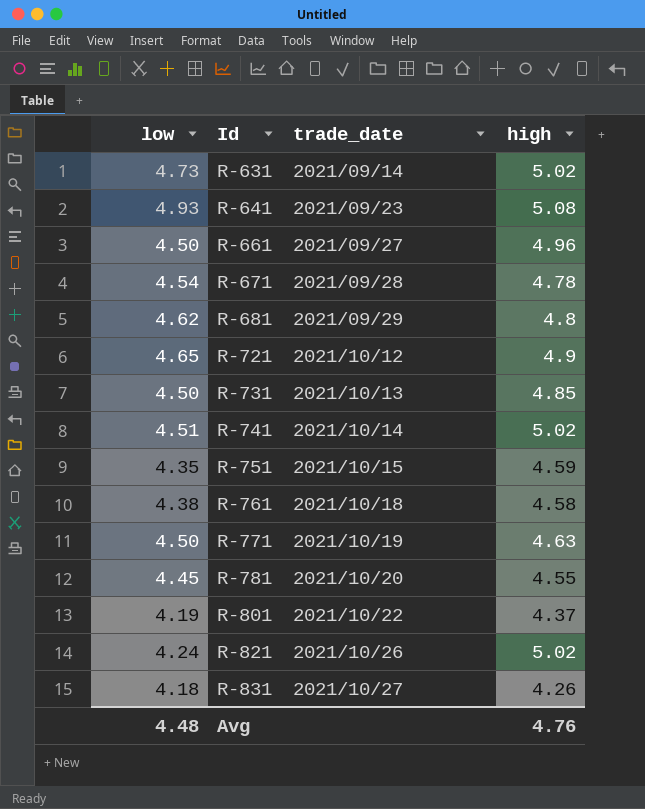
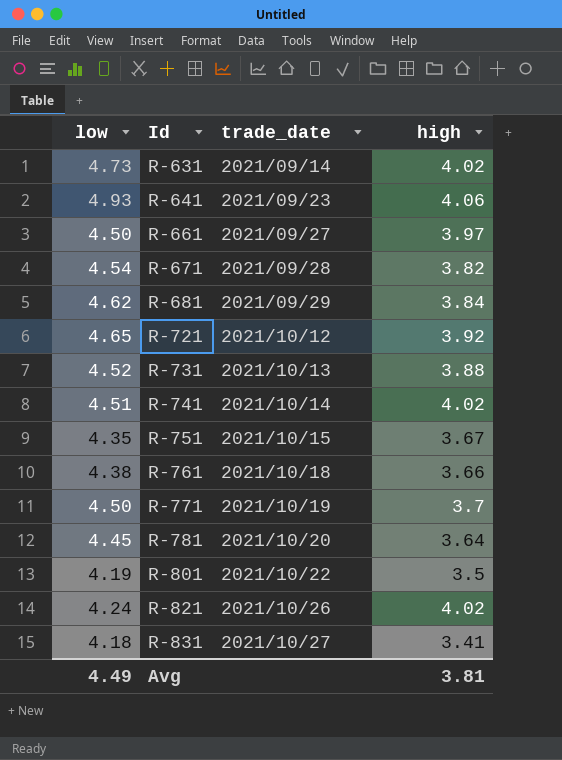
R-631 | high: 5.02 -> 4.02
R-641 | high: 5.08 -> 4.06
R-661 | high: 4.96 -> 3.97
R-671 | high: 4.78 -> 3.82
R-681 | high: 4.8 -> 3.84
R-721 | high: 4.9 -> 3.92
R-731 | low: 4.50 -> 4.52
R-731 | high: 4.85 -> 3.88
R-741 | high: 5.02 -> 4.02
R-751 | high: 4.59 -> 3.67
R-761 | high: 4.58 -> 3.66
R-771 | high: 4.63 -> 3.7
R-781 | high: 4.55 -> 3.64
R-801 | high: 4.37 -> 3.5
R-821 | high: 5.02 -> 4.02
R-831 | high: 4.26 -> 3.41
Avg | low: 4.48 -> 4.49
Avg | high: 4.76 -> 3.81

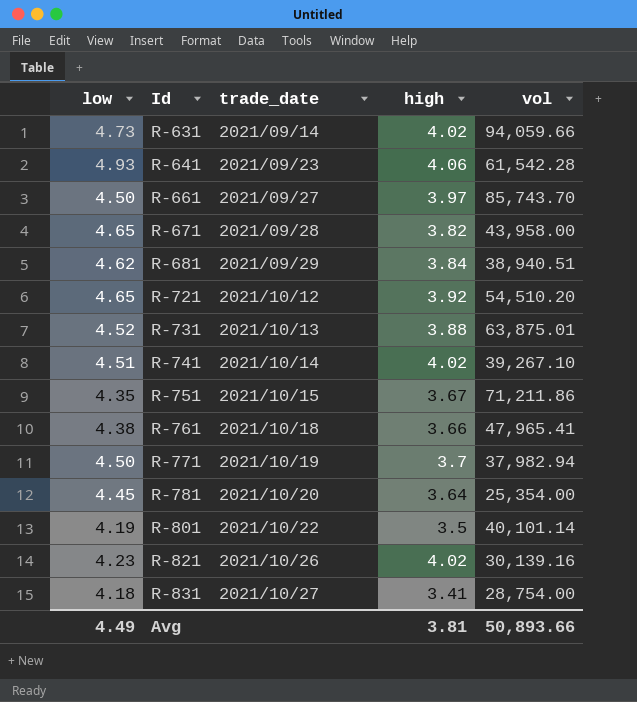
column vol | position: none -> 5
R-671 | low: 4.54 -> 4.65
R-821 | low: 4.24 -> 4.23

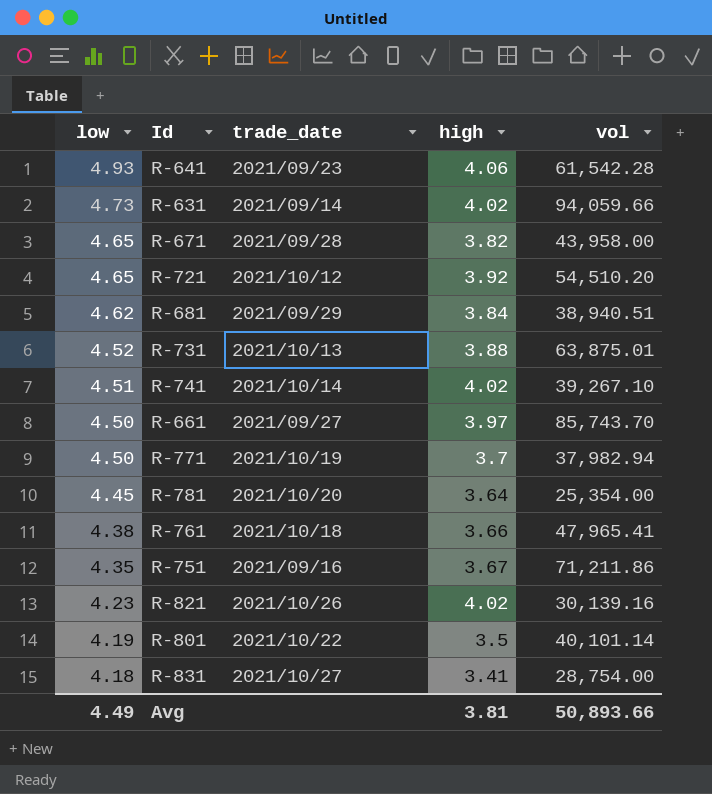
row order: Id ascending -> low descending
R-751 | trade_date: 2021/10/15 -> 2021/09/16

